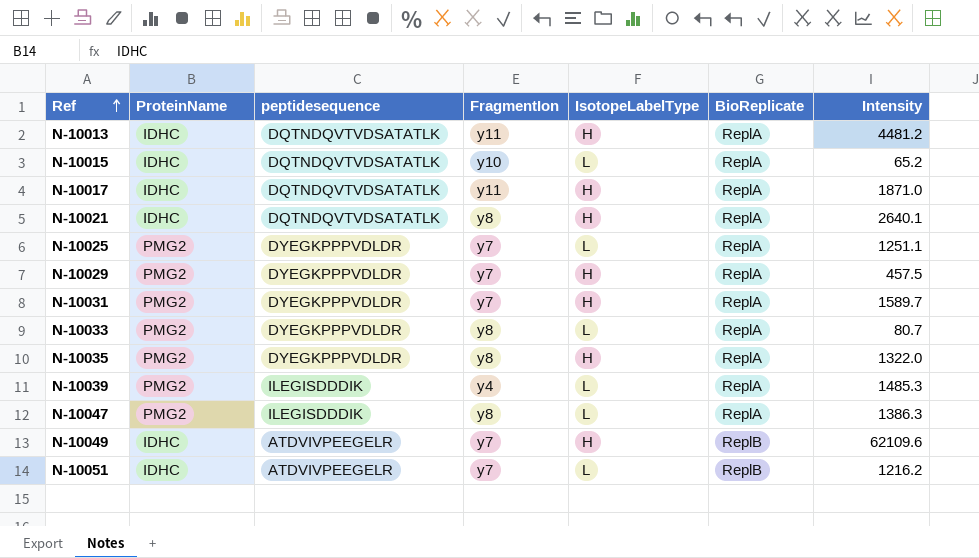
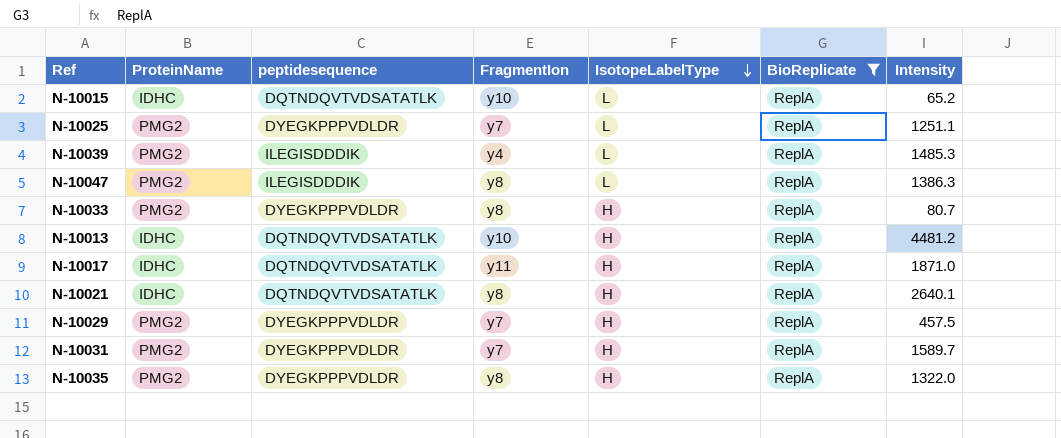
filter: none -> BioReplicate = ReplA
row order: Ref ascending -> IsotopeLabelType descending
N-10033 | IsotopeLabelType: L -> H
N-10013 | FragmentIon: y11 -> y10

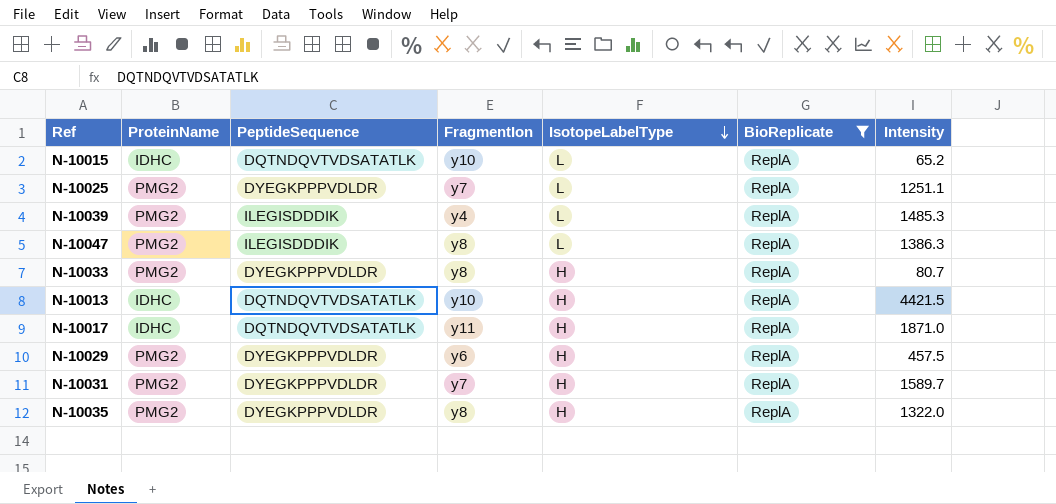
column name: peptidesequence -> PeptideSequence
row N-10021: IDHC | DQTNDQVTVDSATATLK | y8 | H | ReplA | 2640.1 -> none
N-10013 | Intensity: 4481.2 -> 4421.5
N-10029 | FragmentIon: y7 -> y6

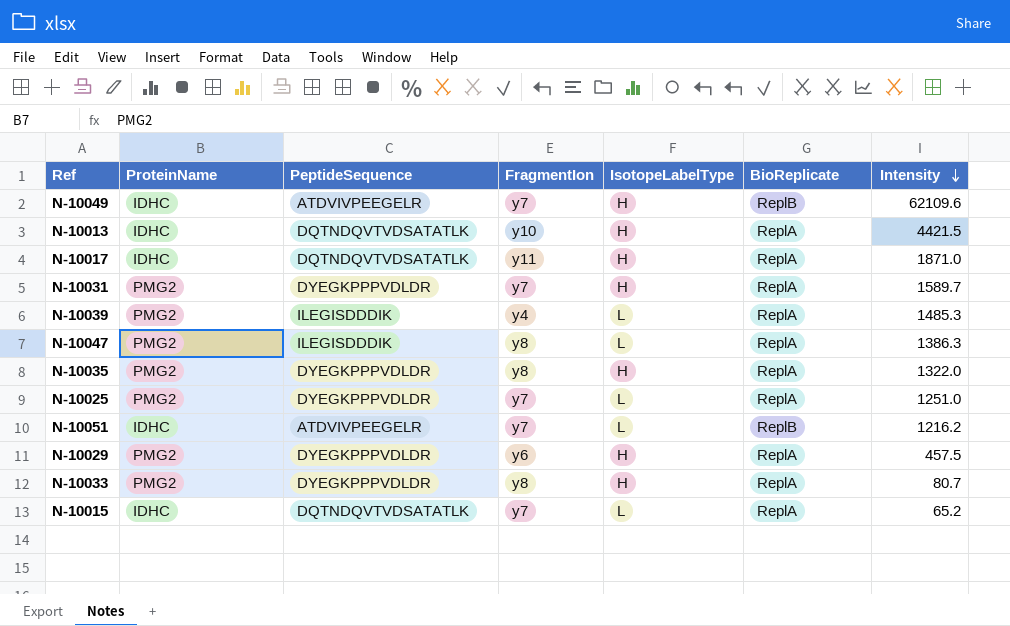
filter: BioReplicate = ReplA -> none
row order: IsotopeLabelType descending -> Intensity descending
N-10025 | Intensity: 1251.1 -> 1251.0
N-10015 | FragmentIon: y10 -> y7

